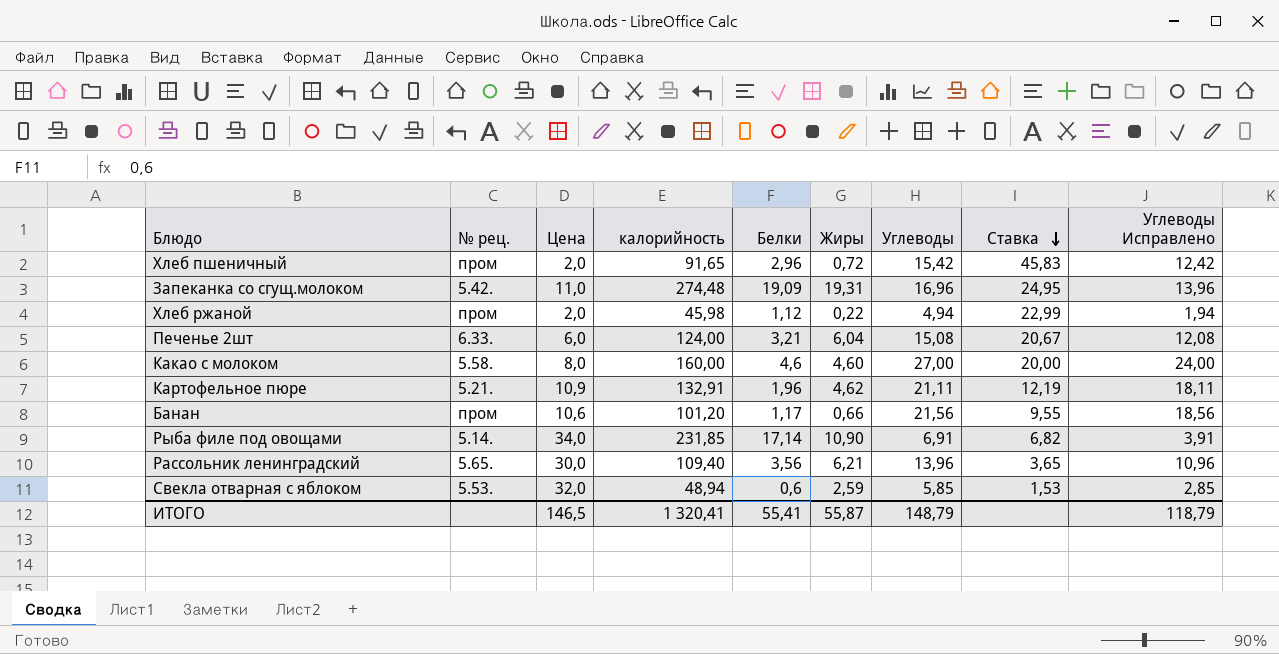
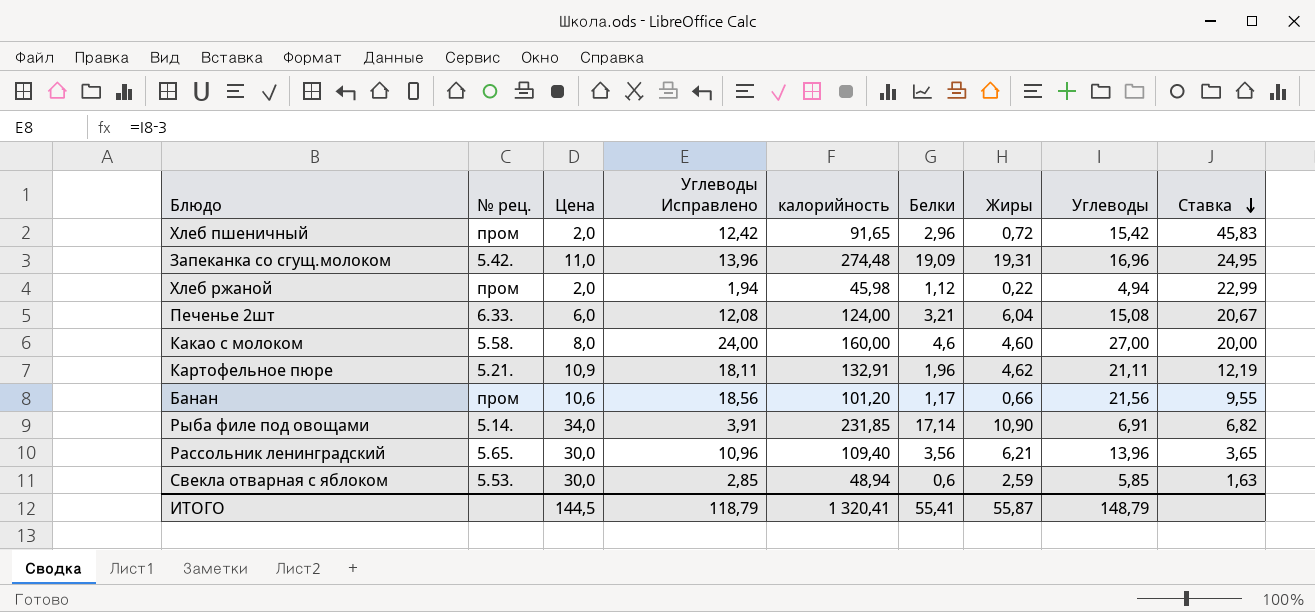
column Углеводы Исправлено | position: 9 -> 4
Свекла отварная с яблоком | Цена: 32,0 -> 30,0
Свекла отварная с яблоком | Ставка: 1,53 -> 1,63
ИТОГО | Цена: 146,5 -> 144,5

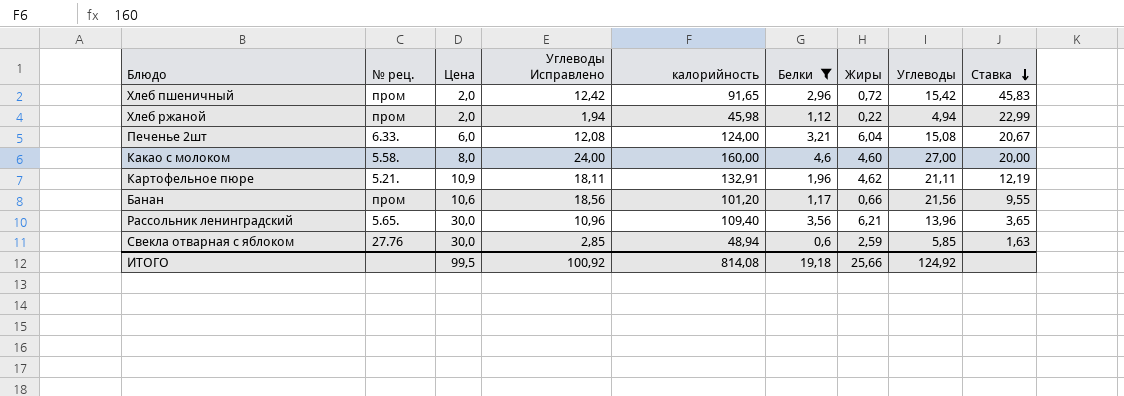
filter: none -> Белки <= 4,6
Свекла отварная с яблоком | № рец.: 5.53. -> 27.76
ИТОГО | Цена: 144,5 -> 99,5
ИТОГО | Углеводы Исправлено: 118,79 -> 100,92
ИТОГО | калорийность: 1 320,41 -> 814,08
ИТОГО | Белки: 55,41 -> 19,18
ИТОГО | Жиры: 55,87 -> 25,66
ИТОГО | Углеводы: 148,79 -> 124,92

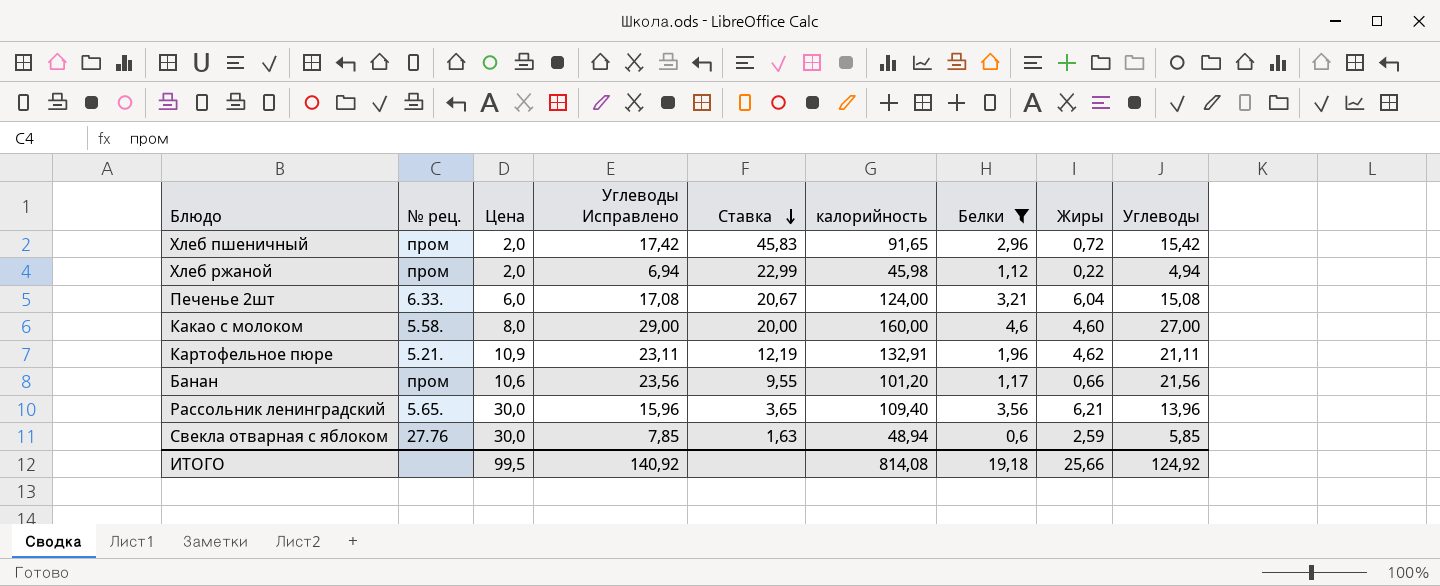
column Углеводы Исправлено | formula: [Углеводы] - 3 -> [Углеводы] + 2
column Ставка | position: 9 -> 5
ИТОГО | Углеводы Исправлено: 100,92 -> 140,92

